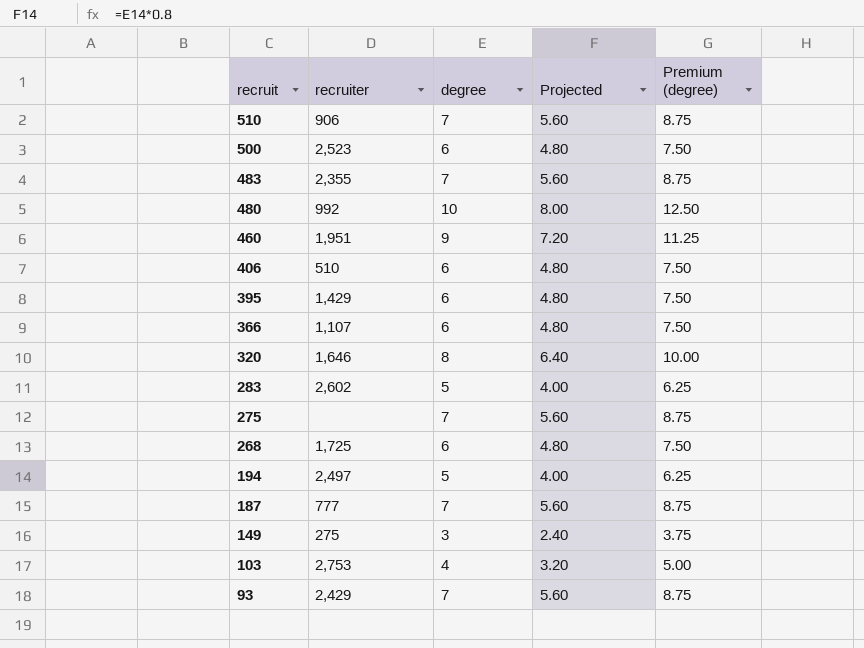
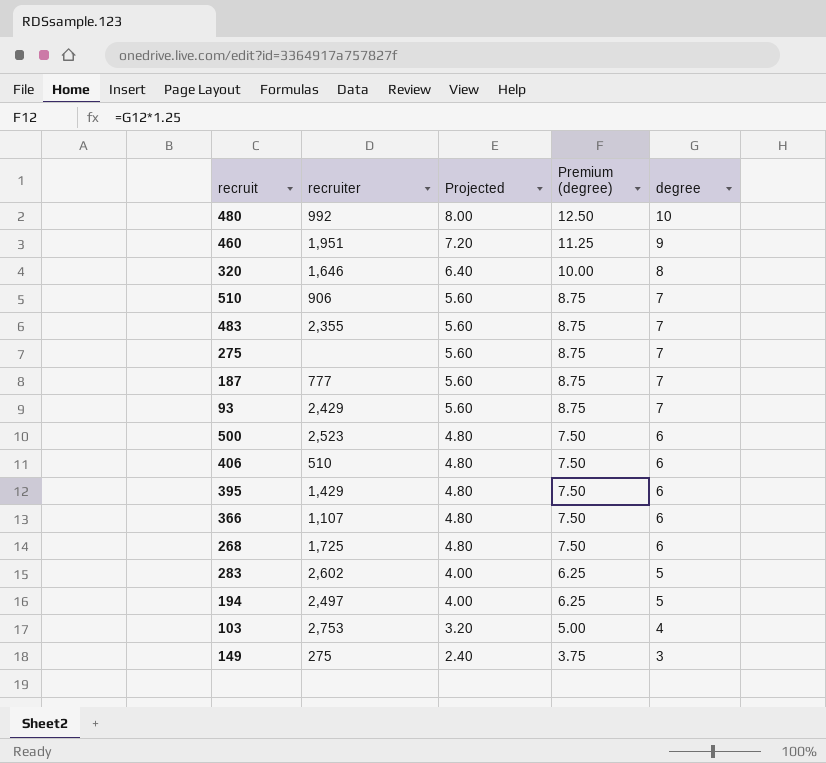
row order: recruit descending -> Projected descending
column degree | position: 3 -> 5

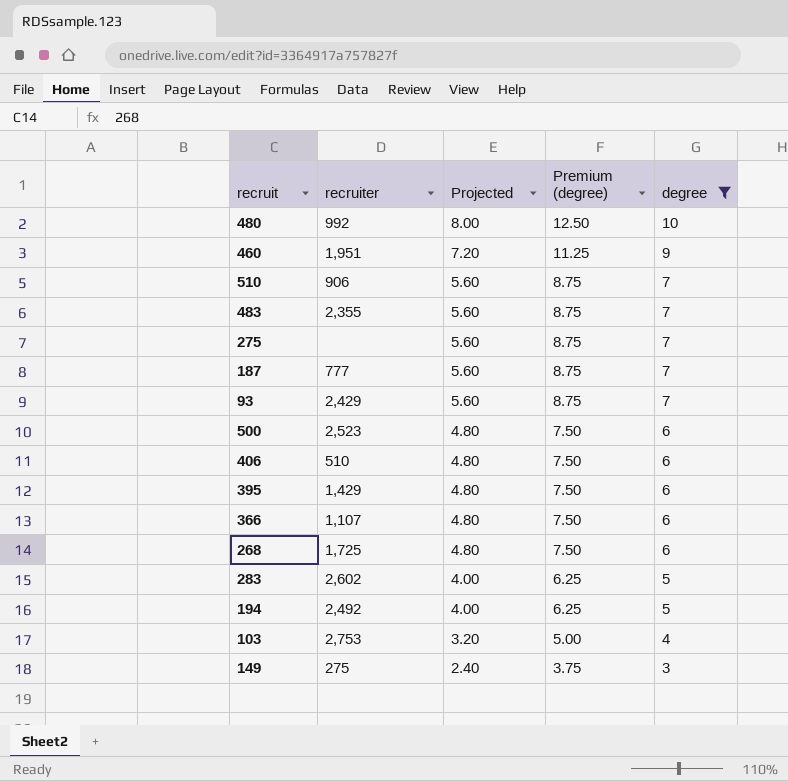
filter: none -> degree != 8
194 | recruiter: 2,497 -> 2,492

